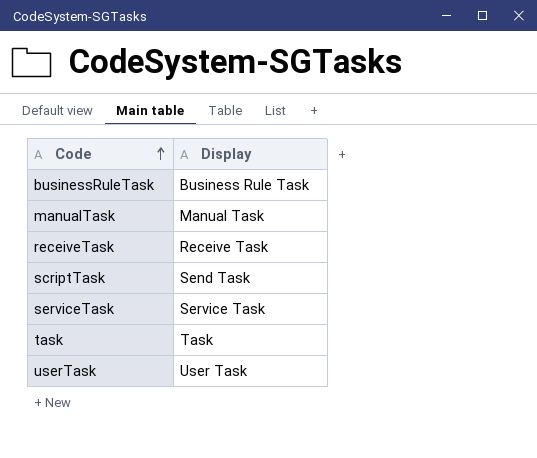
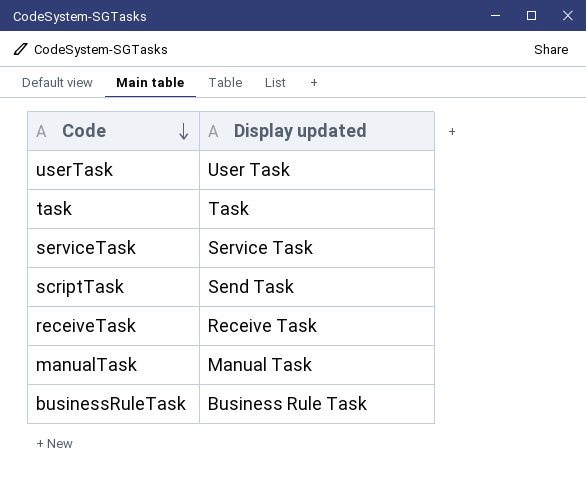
row order: Code ascending -> Code descending
column name: Display -> Display updated

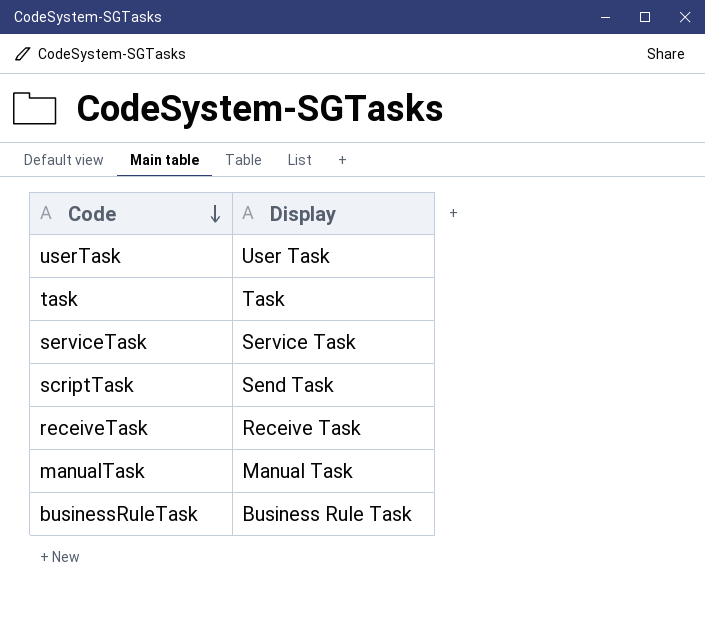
column name: Display updated -> Display

